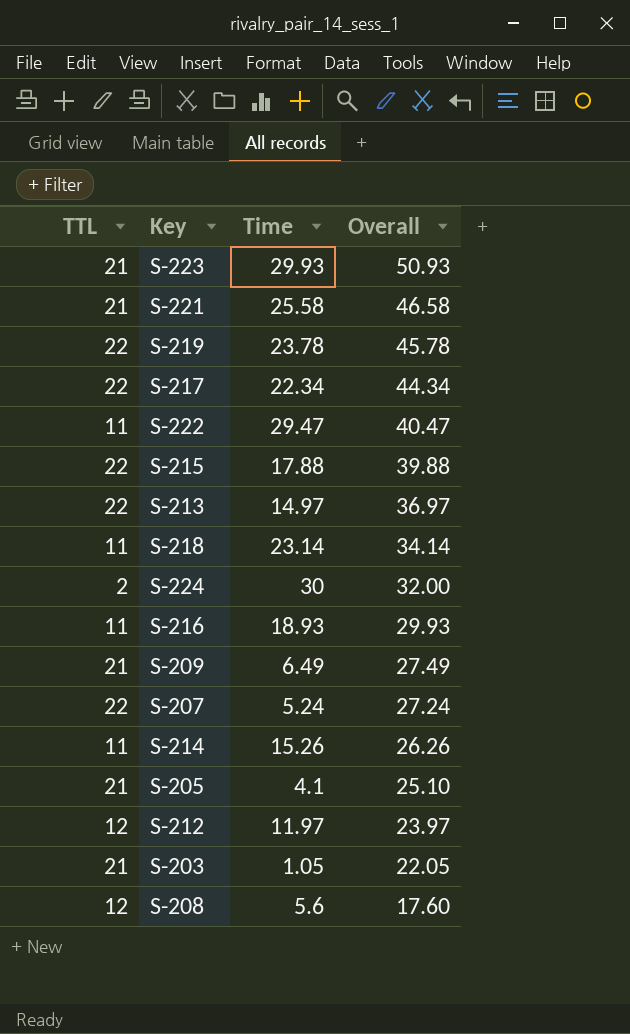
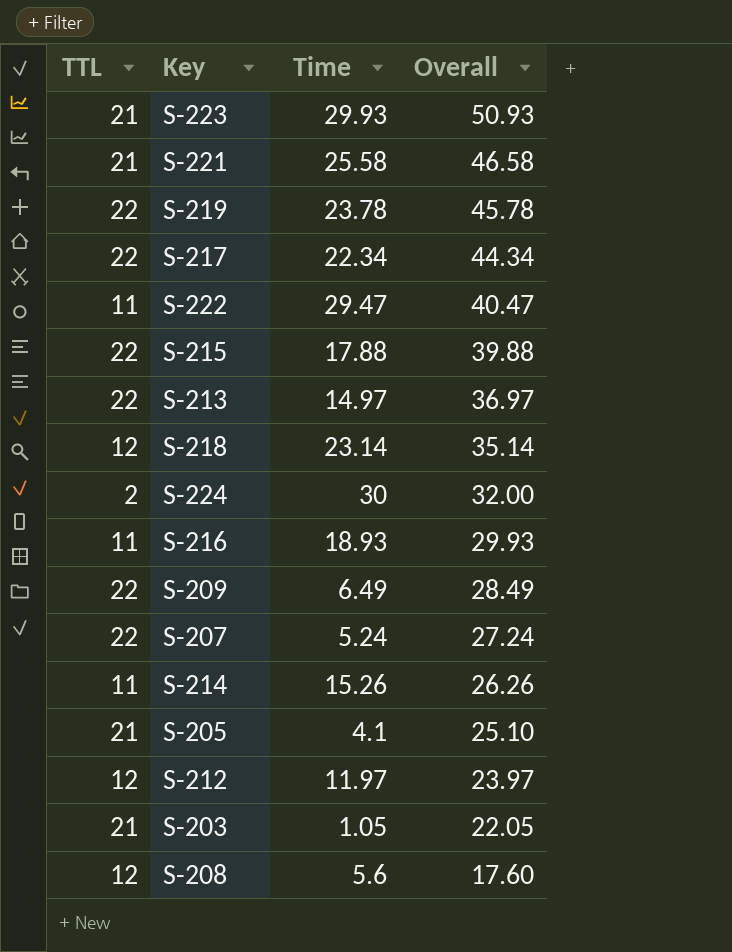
S-218 | TTL: 11 -> 12
S-218 | Overall: 34.14 -> 35.14
S-209 | TTL: 21 -> 22
S-209 | Overall: 27.49 -> 28.49

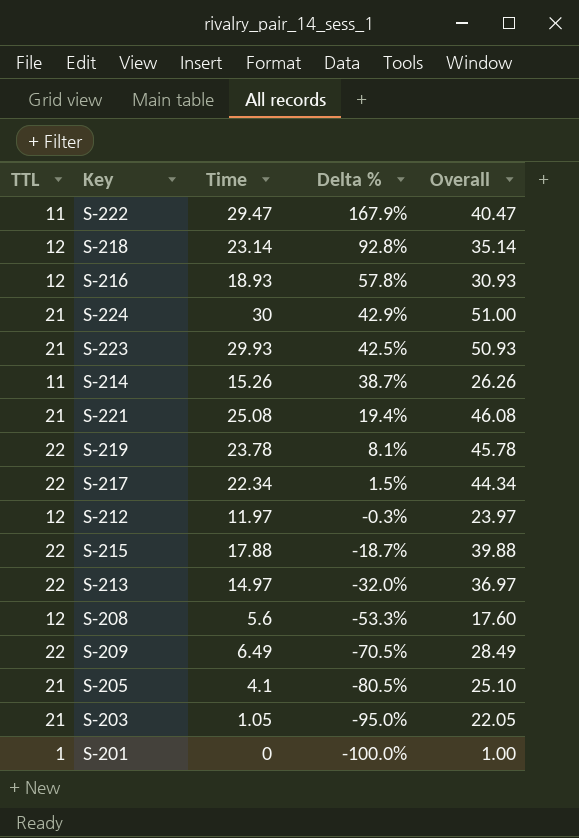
row order: Overall descending -> Delta % descending
column Delta % | formula: none -> ([Time] - [TTL]) / [TTL]
row S-207: 22 | 5.24 | 27.24 -> none
S-216 | TTL: 11 -> 12
S-216 | Overall: 29.93 -> 30.93
S-224 | TTL: 2 -> 21
S-224 | Overall: 32.00 -> 51.00
S-221 | Time: 25.58 -> 25.08
S-221 | Overall: 46.58 -> 46.08
row S-201: none -> 1 | 0 | -100.0% | 1.00

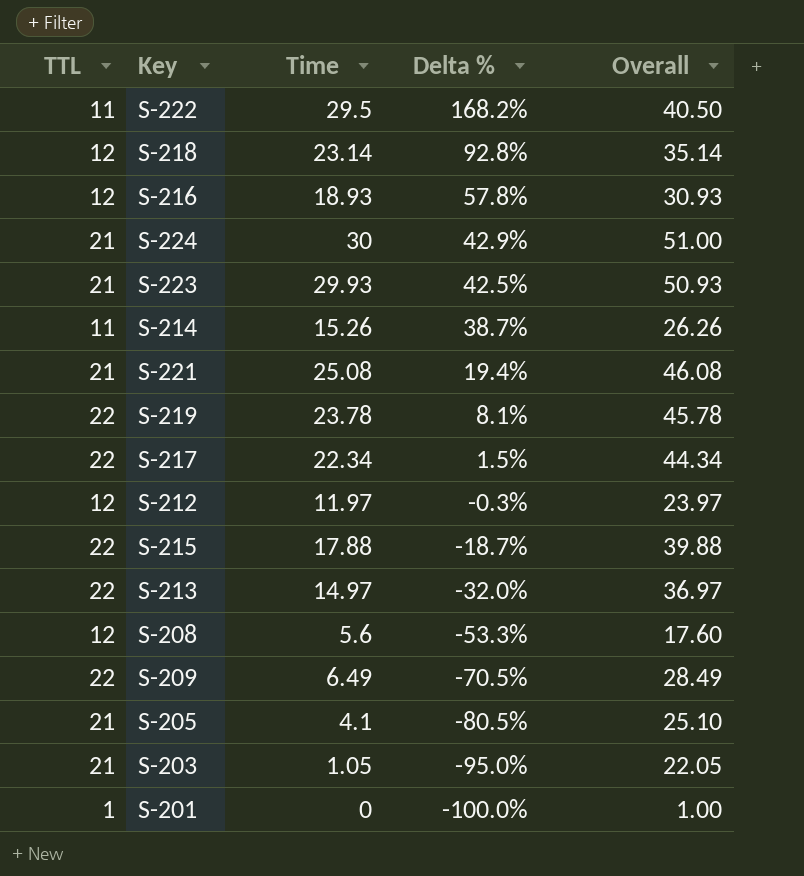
S-222 | Time: 29.47 -> 29.5
S-222 | Delta %: 167.9% -> 168.2%
S-222 | Overall: 40.47 -> 40.50

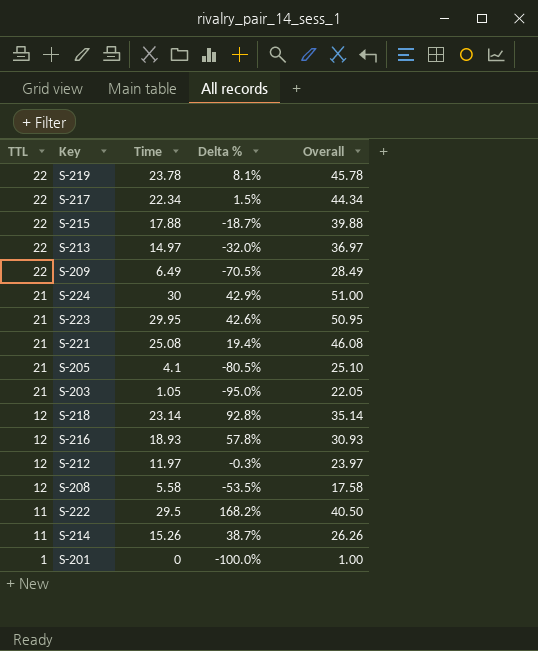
row order: Delta % descending -> TTL descending
S-223 | Time: 29.93 -> 29.95
S-223 | Delta %: 42.5% -> 42.6%
S-223 | Overall: 50.93 -> 50.95
S-208 | Time: 5.6 -> 5.58
S-208 | Delta %: -53.3% -> -53.5%
S-208 | Overall: 17.60 -> 17.58

